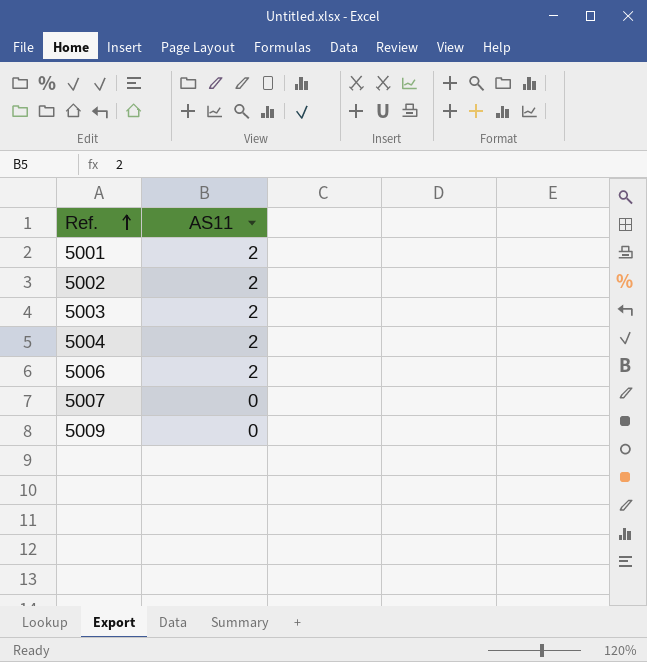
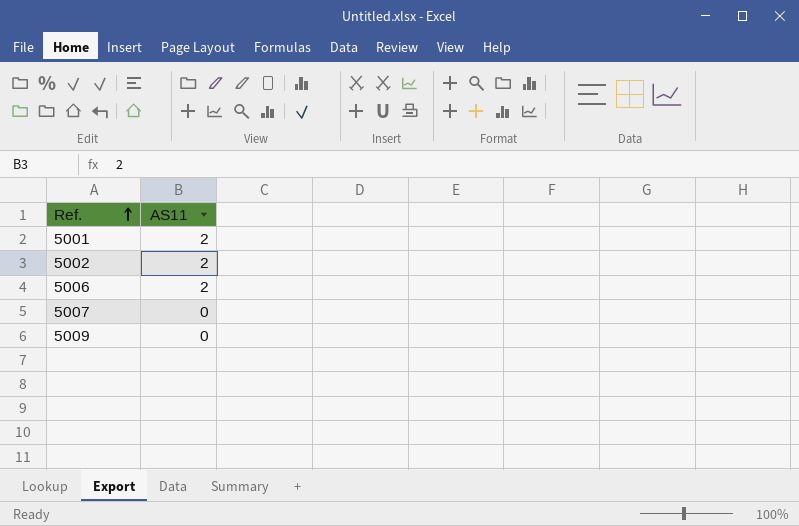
row 5003: 2 -> none
row 5004: 2 -> none

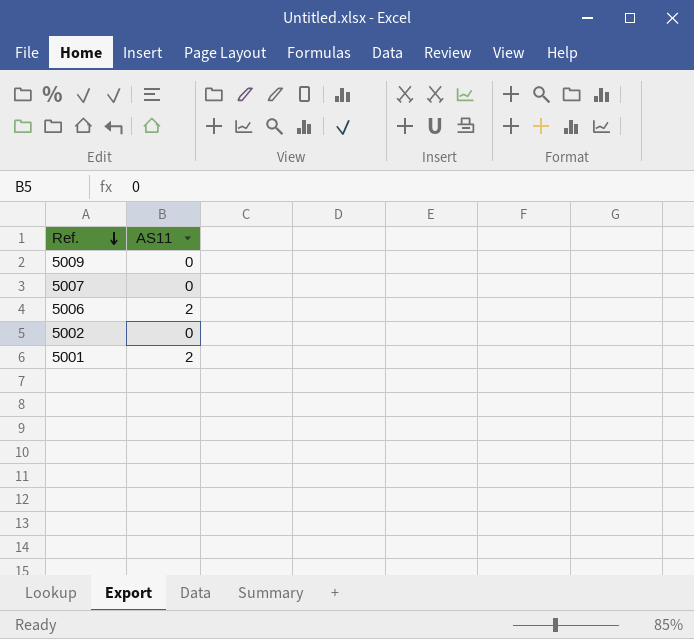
row order: Ref. ascending -> Ref. descending
5002 | AS11: 2 -> 0

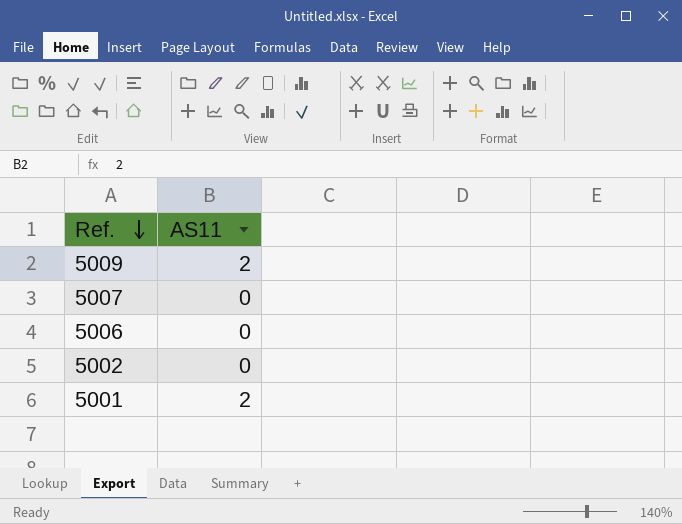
5009 | AS11: 0 -> 2
5006 | AS11: 2 -> 0

